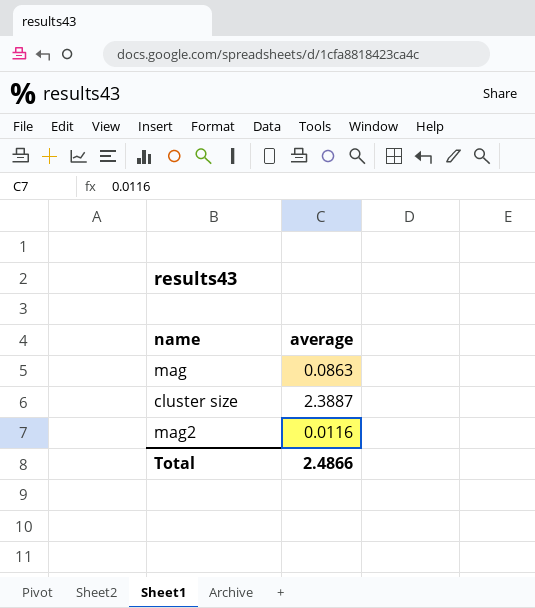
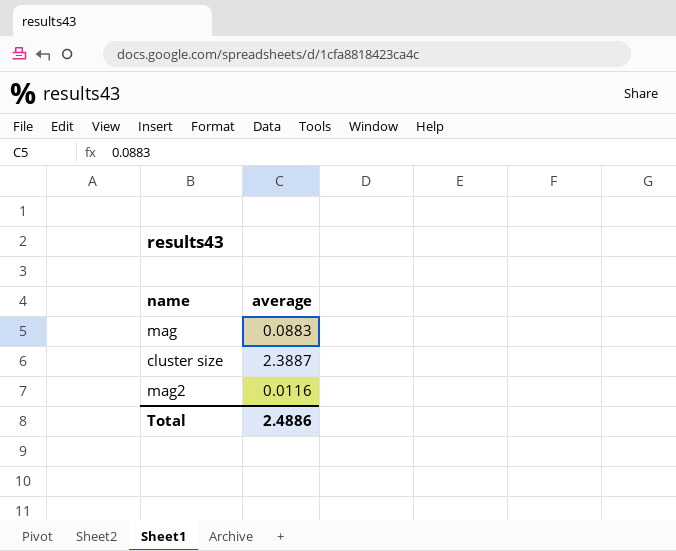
mag | average: 0.0863 -> 0.0883
Total | average: 2.4866 -> 2.4886

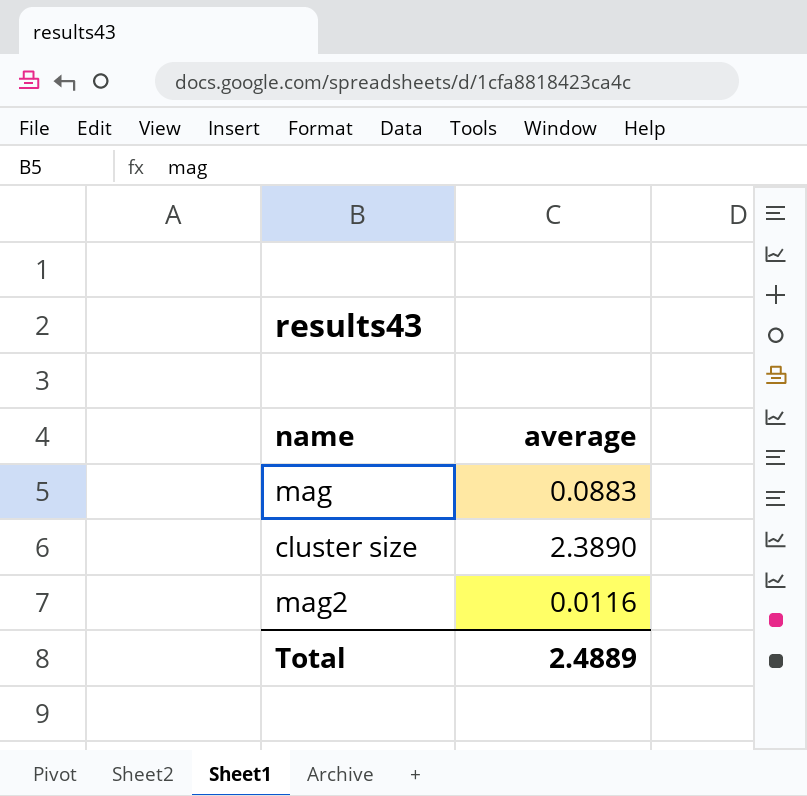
cluster size | average: 2.3887 -> 2.3890
Total | average: 2.4886 -> 2.4889

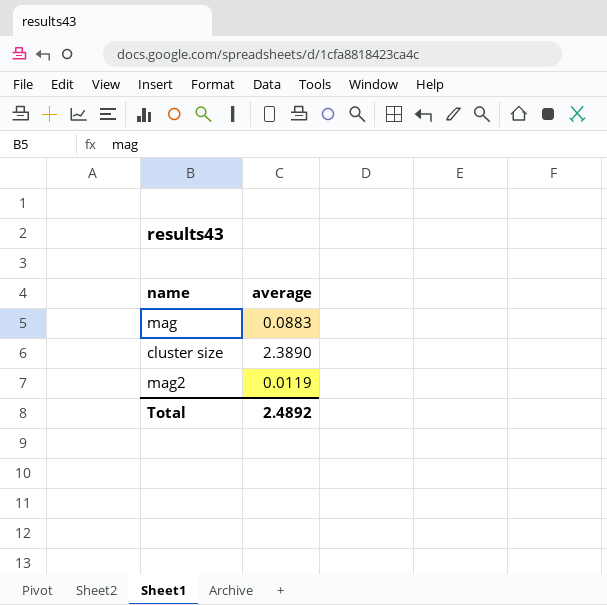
mag2 | average: 0.0116 -> 0.0119
Total | average: 2.4889 -> 2.4892

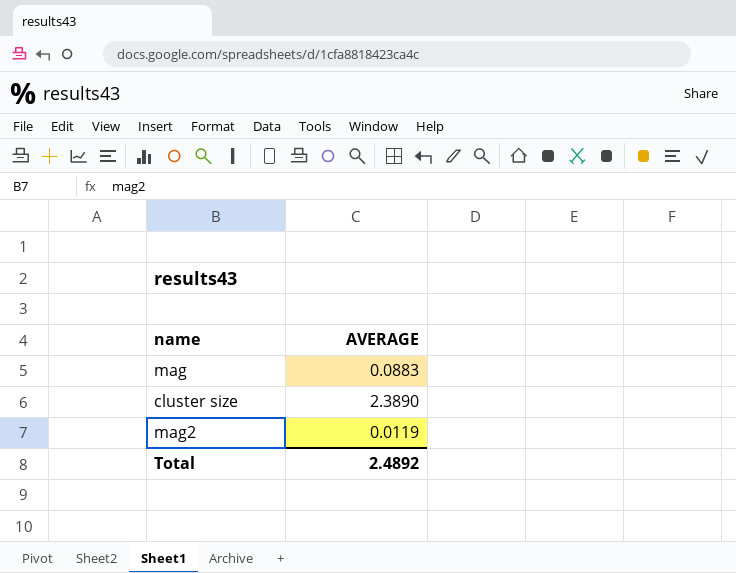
column name: average -> AVERAGE

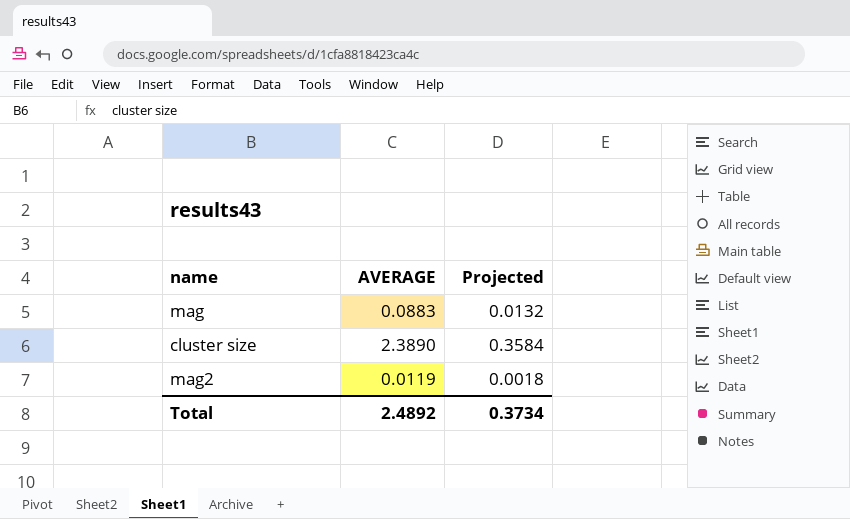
column Projected | formula: none -> [AVERAGE] * 0.15

